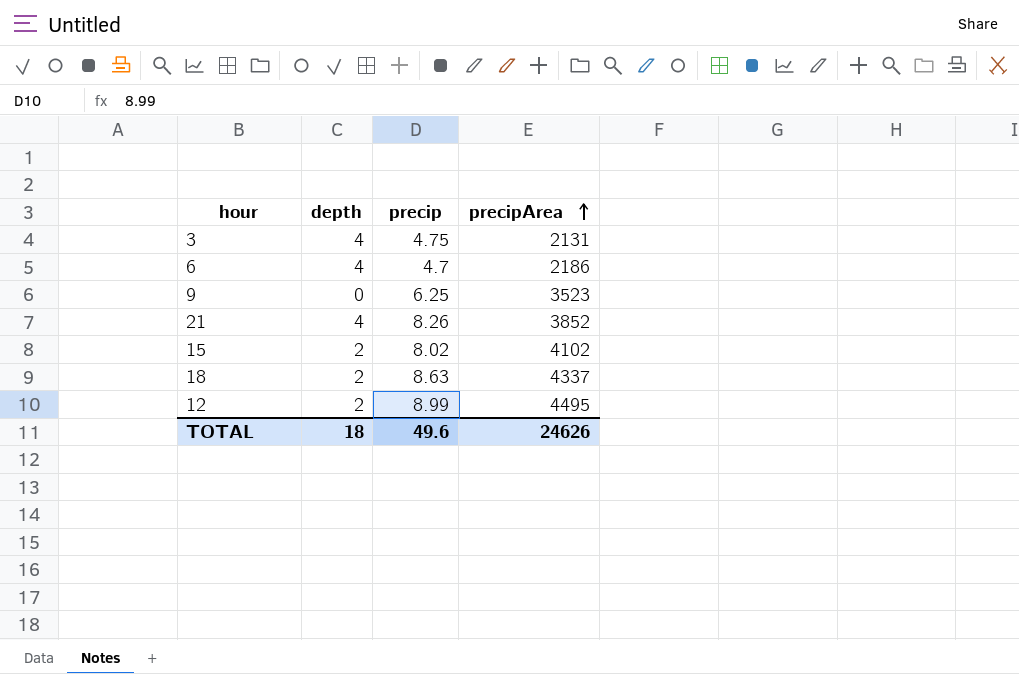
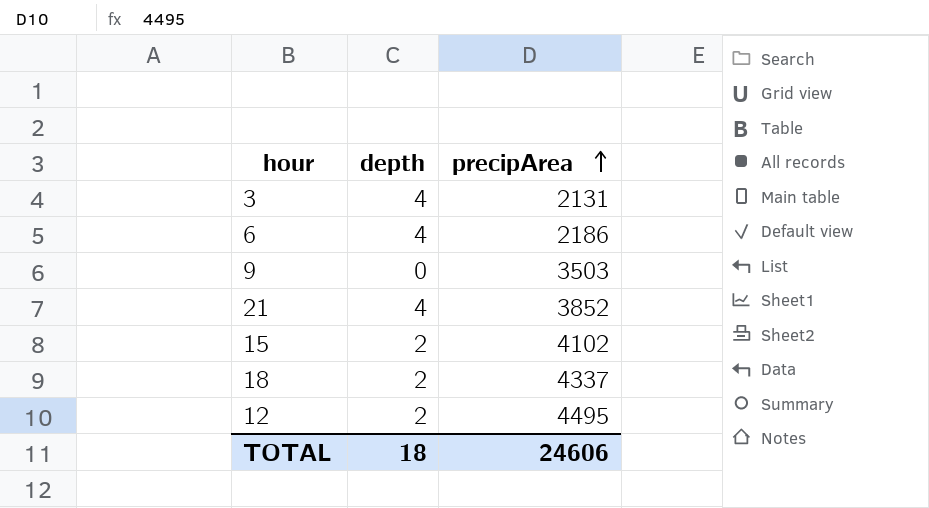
column precip | position: 3 -> none
9 | precipArea: 3523 -> 3503
TOTAL | precipArea: 24626 -> 24606

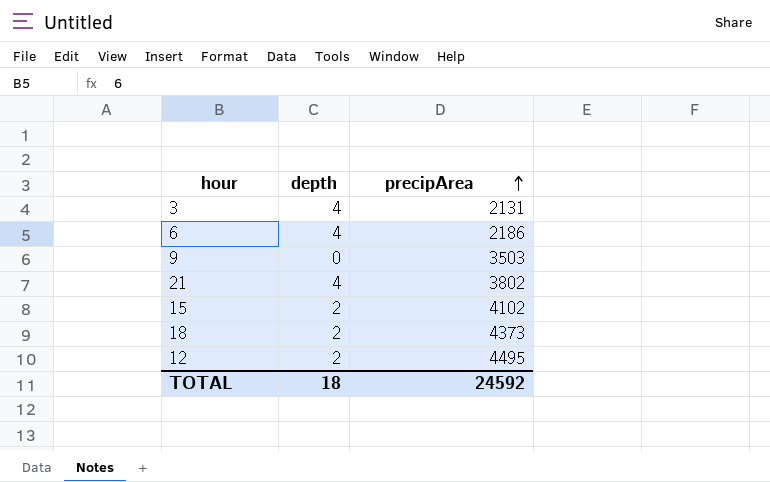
21 | precipArea: 3852 -> 3802
18 | precipArea: 4337 -> 4373
TOTAL | precipArea: 24606 -> 24592

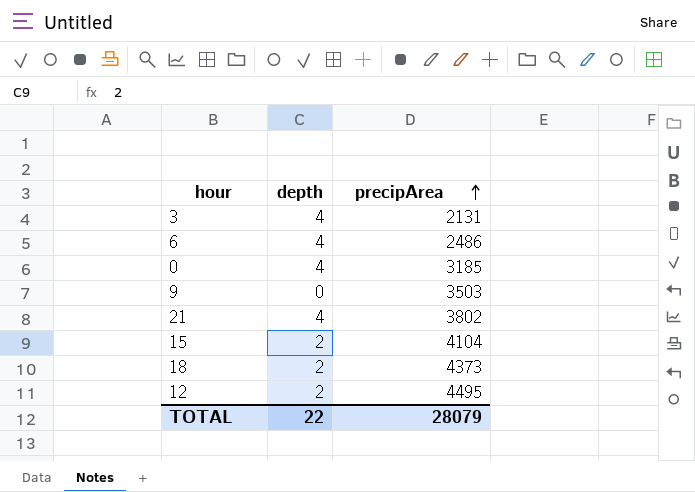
6 | precipArea: 2186 -> 2486
row 0: none -> 4 | 3185
15 | precipArea: 4102 -> 4104
TOTAL | depth: 18 -> 22
TOTAL | precipArea: 24592 -> 28079

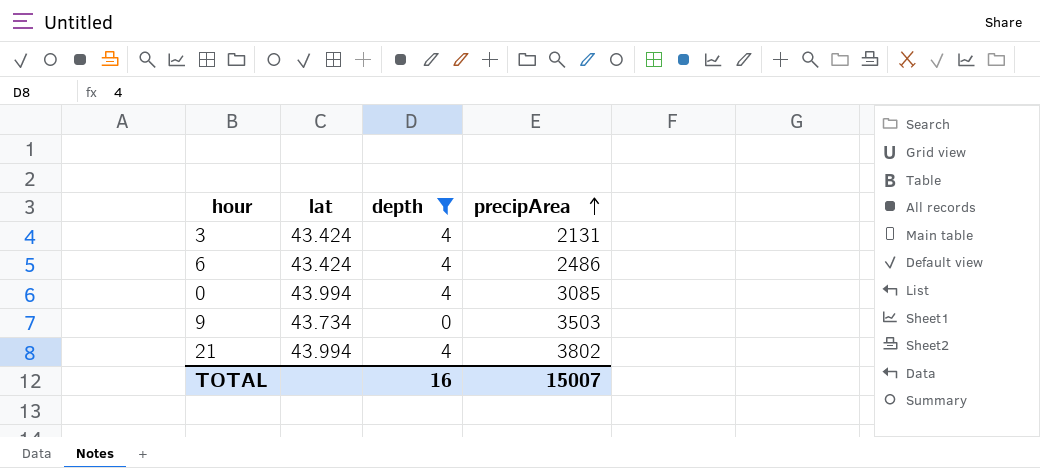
filter: none -> depth != 2
column lat | position: none -> 2
0 | precipArea: 3185 -> 3085
TOTAL | depth: 22 -> 16
TOTAL | precipArea: 28079 -> 15007

